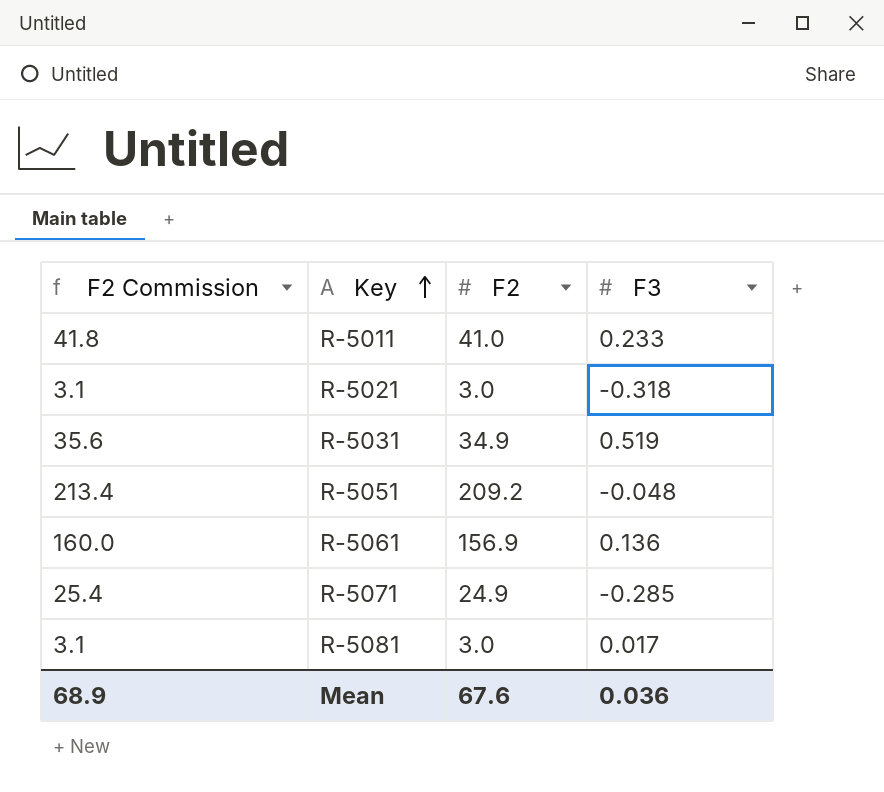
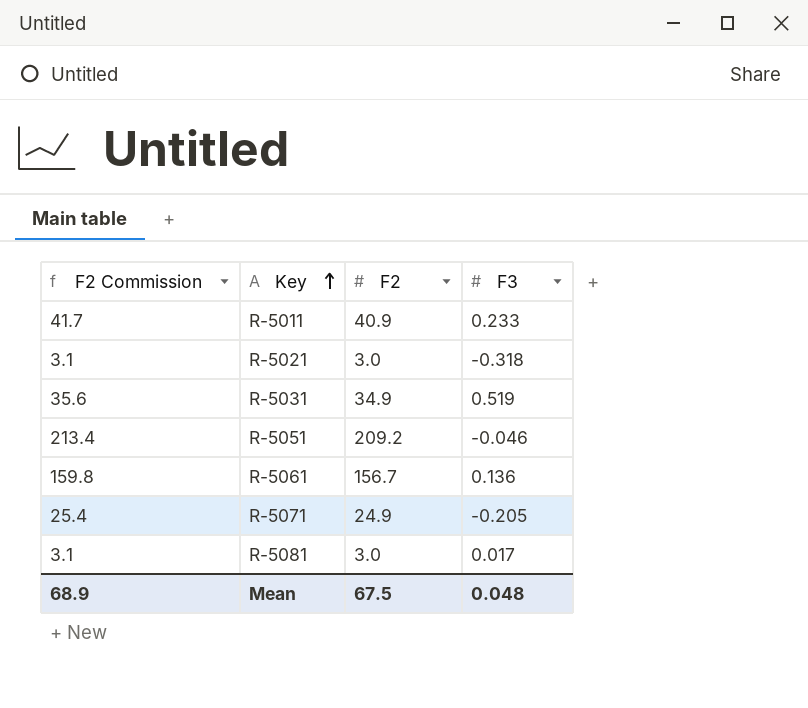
R-5011 | F2 Commission: 41.8 -> 41.7
R-5011 | F2: 41.0 -> 40.9
R-5051 | F3: -0.048 -> -0.046
R-5061 | F2 Commission: 160.0 -> 159.8
R-5061 | F2: 156.9 -> 156.7
R-5071 | F3: -0.285 -> -0.205
Mean | F2: 67.6 -> 67.5
Mean | F3: 0.036 -> 0.048

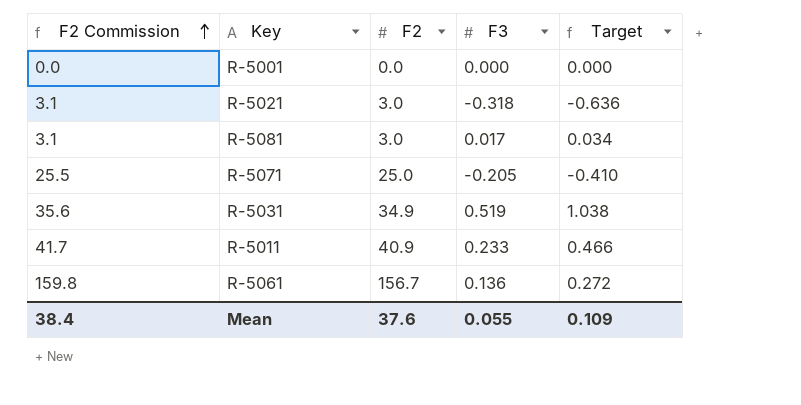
row order: Key ascending -> F2 Commission ascending
column Target | formula: none -> [F3] * 2
row R-5051: 213.4 | 209.2 | -0.046 -> none
row R-5001: none -> 0.0 | 0.0 | 0.000 | 0.000
R-5071 | F2 Commission: 25.4 -> 25.5
R-5071 | F2: 24.9 -> 25.0
Mean | F2 Commission: 68.9 -> 38.4
Mean | F2: 67.5 -> 37.6
Mean | F3: 0.048 -> 0.055

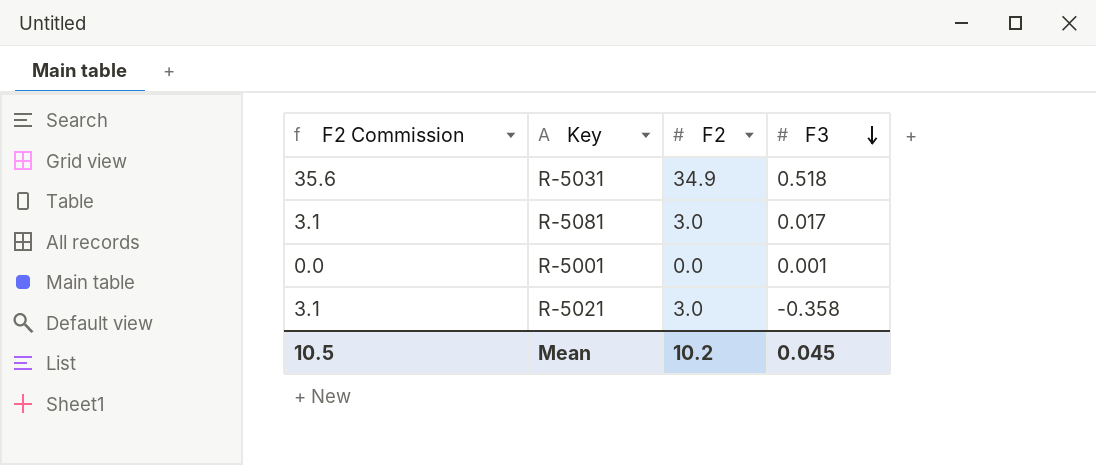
row order: F2 Commission ascending -> F3 descending
column Target | formula: [F3] * 2 -> none
row R-5071: 25.5 | 25.0 | -0.205 | -0.410 -> none
row R-5011: 41.7 | 40.9 | 0.233 | 0.466 -> none
row R-5061: 159.8 | 156.7 | 0.136 | 0.272 -> none
R-5031 | F3: 0.519 -> 0.518
R-5001 | F3: 0.000 -> 0.001
R-5021 | F3: -0.318 -> -0.358
Mean | F2 Commission: 38.4 -> 10.5
Mean | F2: 37.6 -> 10.2
Mean | F3: 0.055 -> 0.045

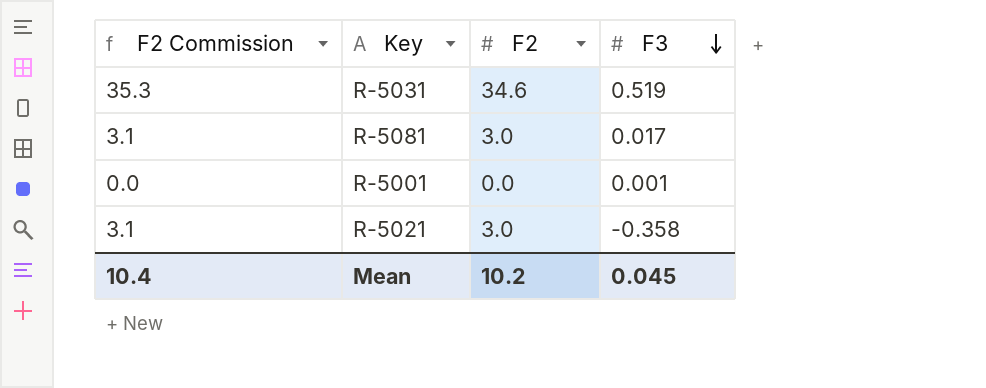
R-5031 | F2 Commission: 35.6 -> 35.3
R-5031 | F2: 34.9 -> 34.6
R-5031 | F3: 0.518 -> 0.519
Mean | F2 Commission: 10.5 -> 10.4

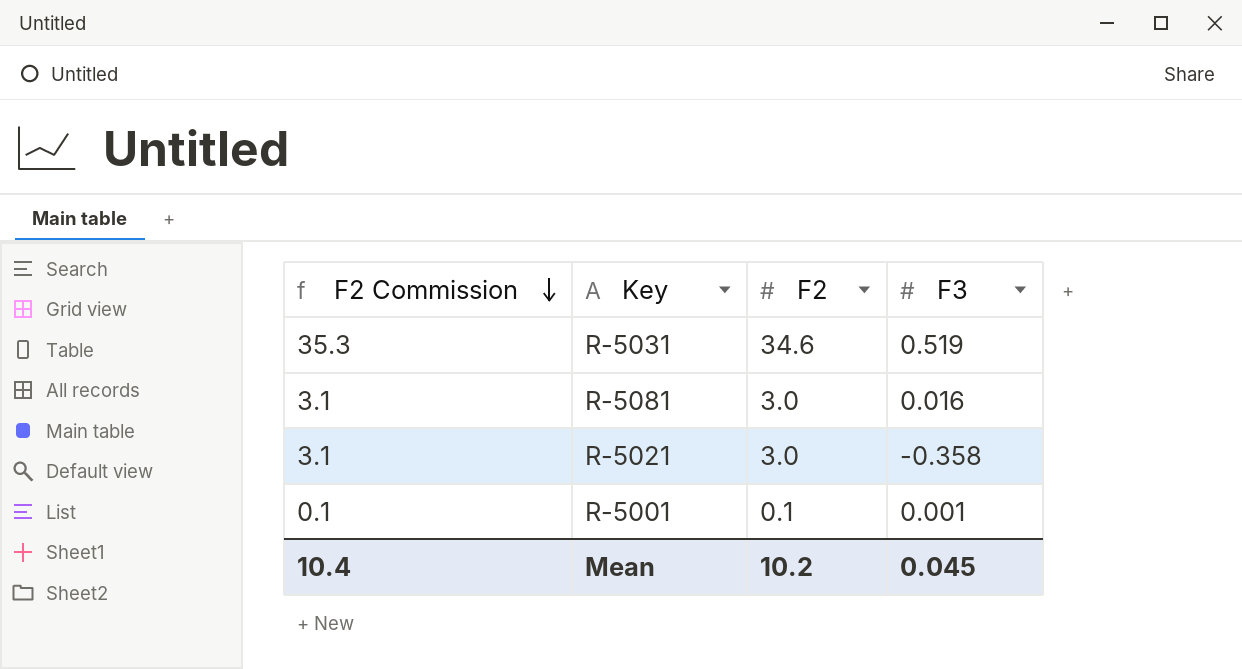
row order: F3 descending -> F2 Commission descending
R-5081 | F3: 0.017 -> 0.016
R-5001 | F2 Commission: 0.0 -> 0.1
R-5001 | F2: 0.0 -> 0.1

